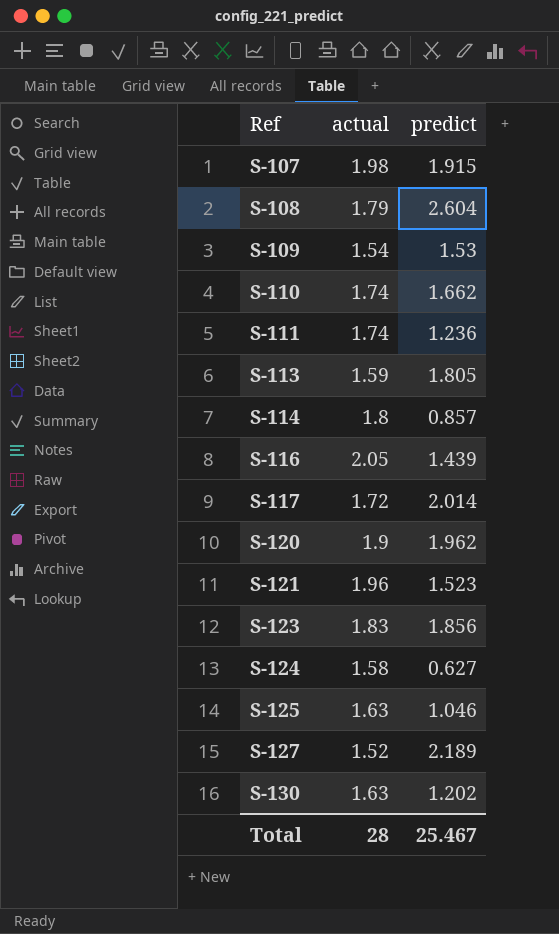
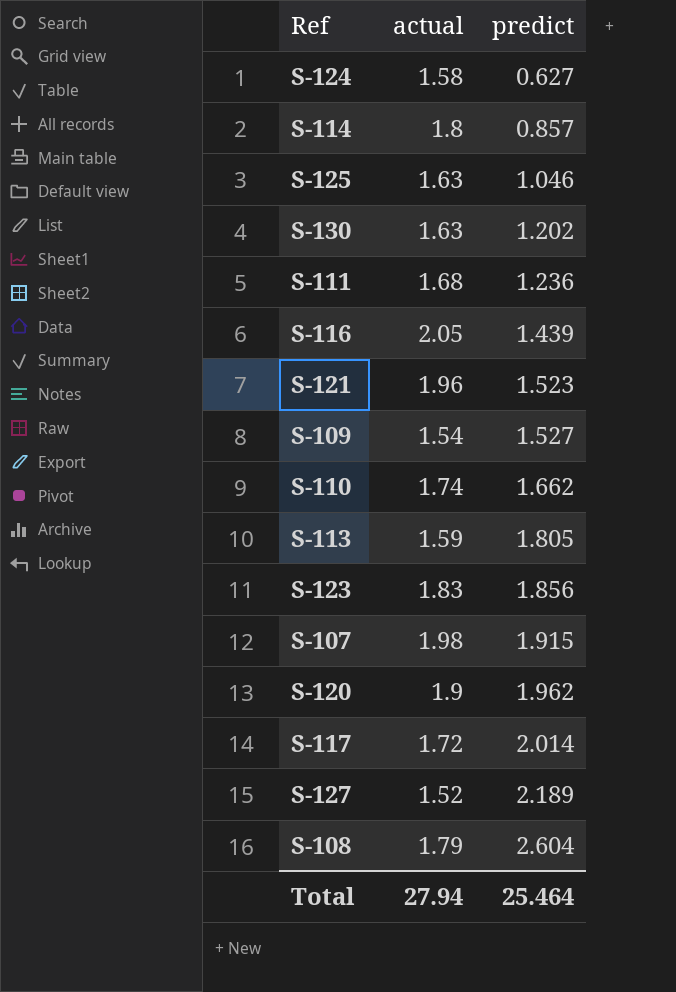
row order: Ref ascending -> predict ascending
S-111 | actual: 1.74 -> 1.68
S-109 | predict: 1.53 -> 1.527
Total | actual: 28 -> 27.94
Total | predict: 25.467 -> 25.464

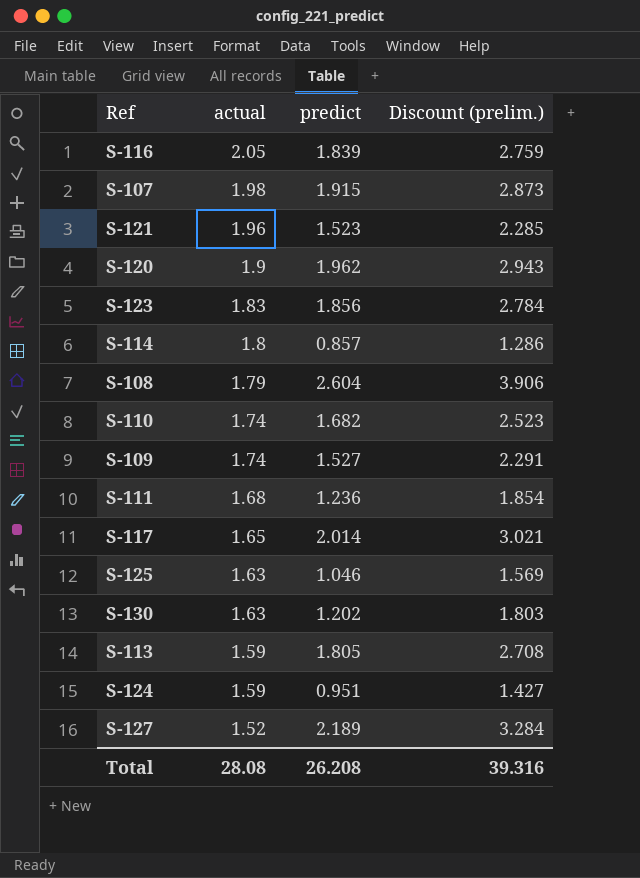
row order: predict ascending -> actual descending
column Discount (prelim.) | formula: none -> [predict] * 1.5
S-116 | predict: 1.439 -> 1.839
S-110 | predict: 1.662 -> 1.682
S-109 | actual: 1.54 -> 1.74
S-117 | actual: 1.72 -> 1.65
S-124 | actual: 1.58 -> 1.59
S-124 | predict: 0.627 -> 0.951
Total | actual: 27.94 -> 28.08
Total | predict: 25.464 -> 26.208

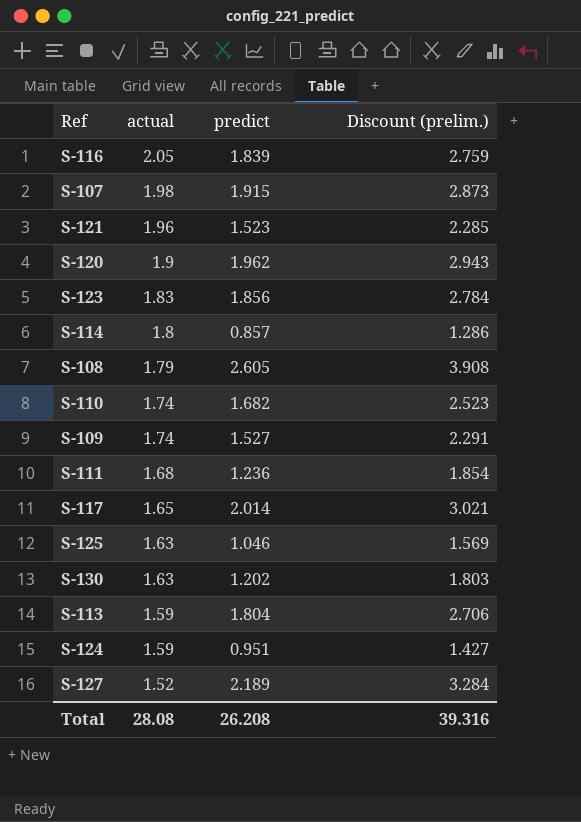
S-108 | predict: 2.604 -> 2.605
S-108 | Discount (prelim.): 3.906 -> 3.908
S-113 | predict: 1.805 -> 1.804
S-113 | Discount (prelim.): 2.708 -> 2.706

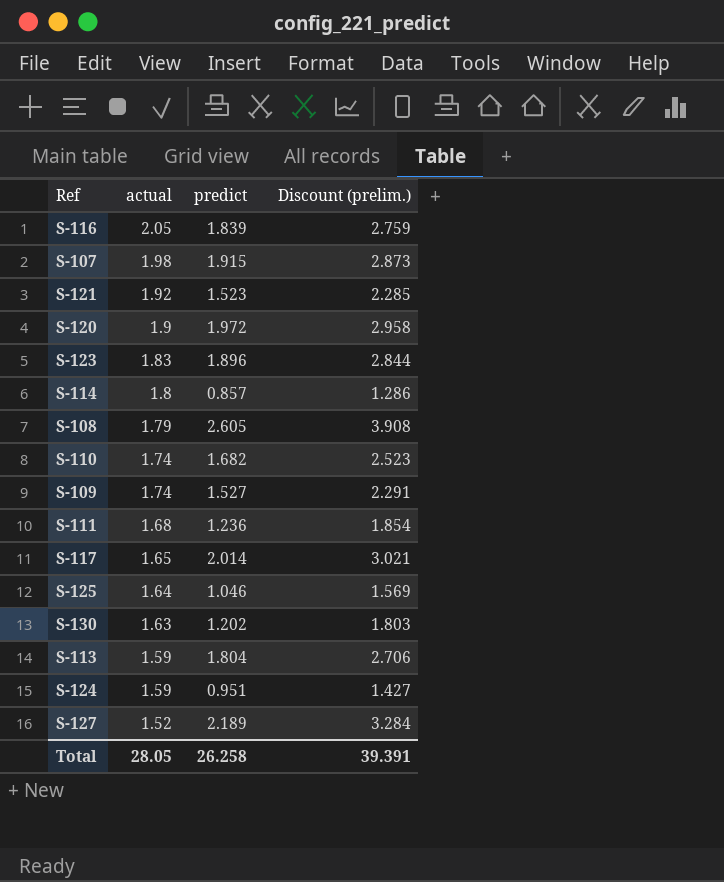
S-121 | actual: 1.96 -> 1.92
S-120 | predict: 1.962 -> 1.972
S-120 | Discount (prelim.): 2.943 -> 2.958
S-123 | predict: 1.856 -> 1.896
S-123 | Discount (prelim.): 2.784 -> 2.844
S-125 | actual: 1.63 -> 1.64
Total | actual: 28.08 -> 28.05
Total | predict: 26.208 -> 26.258
Total | Discount (prelim.): 39.316 -> 39.391

